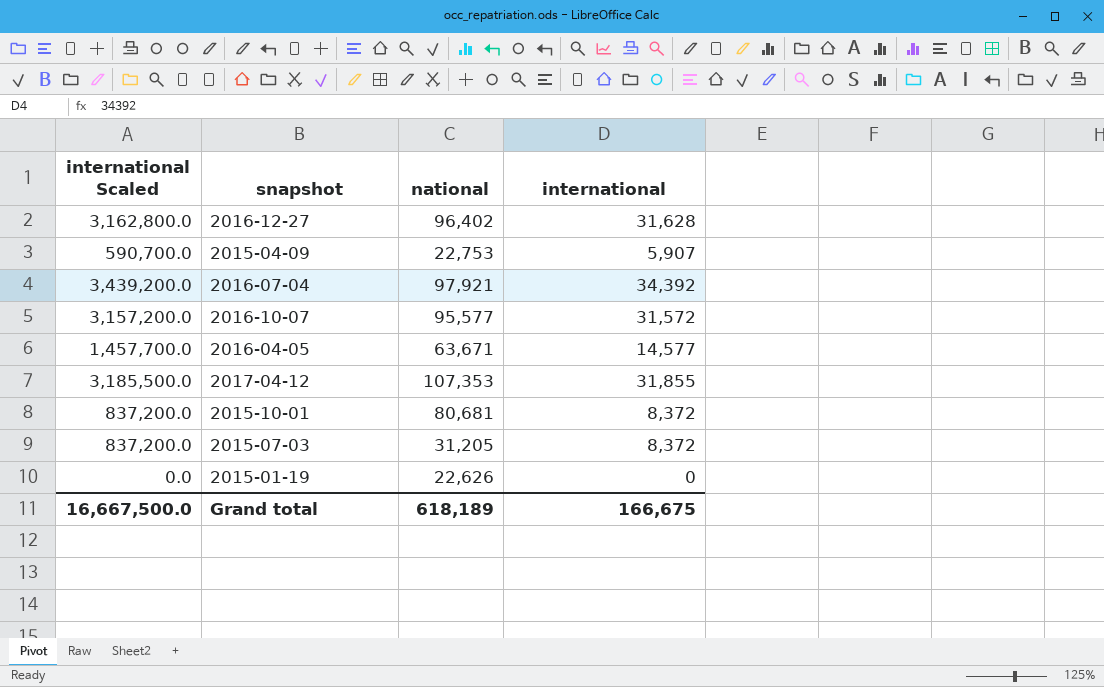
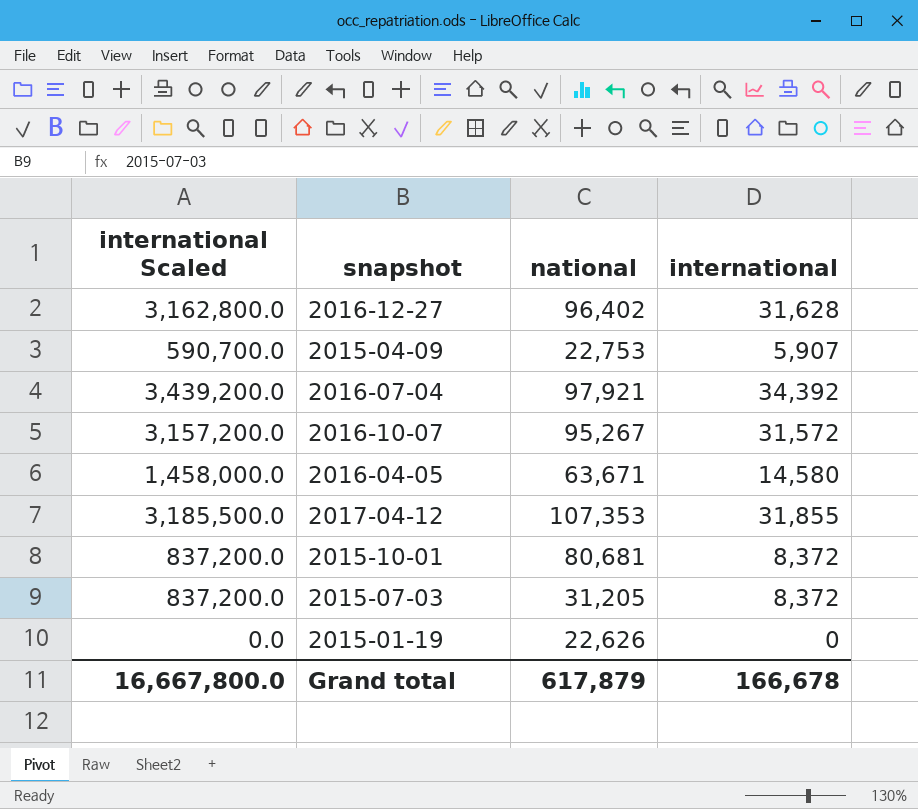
2016-10-07 | national: 95,577 -> 95,267
2016-04-05 | international Scaled: 1,457,700.0 -> 1,458,000.0
2016-04-05 | international: 14,577 -> 14,580
Grand total | international Scaled: 16,667,500.0 -> 16,667,800.0
Grand total | national: 618,189 -> 617,879
Grand total | international: 166,675 -> 166,678

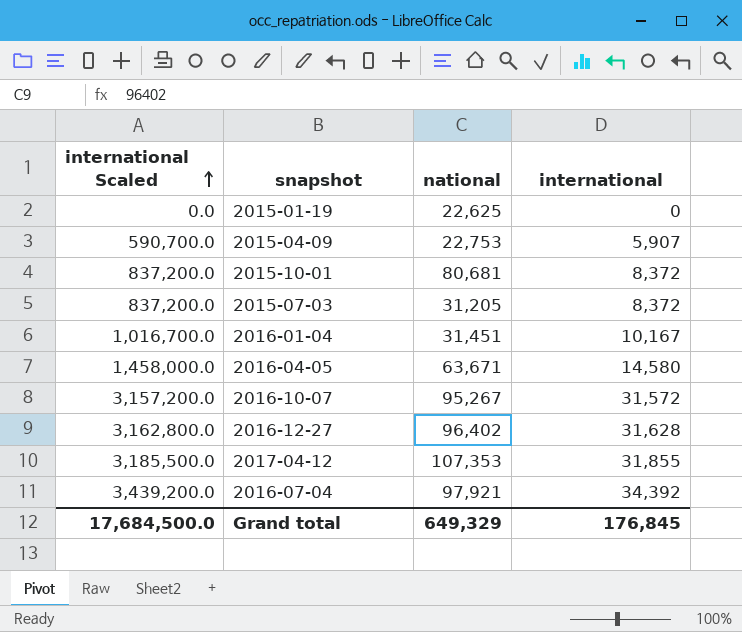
row order: none -> international Scaled ascending
2015-01-19 | national: 22,626 -> 22,625
row 2016-01-04: none -> 1,016,700.0 | 31,451 | 10,167
Grand total | international Scaled: 16,667,800.0 -> 17,684,500.0
Grand total | national: 617,879 -> 649,329
Grand total | international: 166,678 -> 176,845

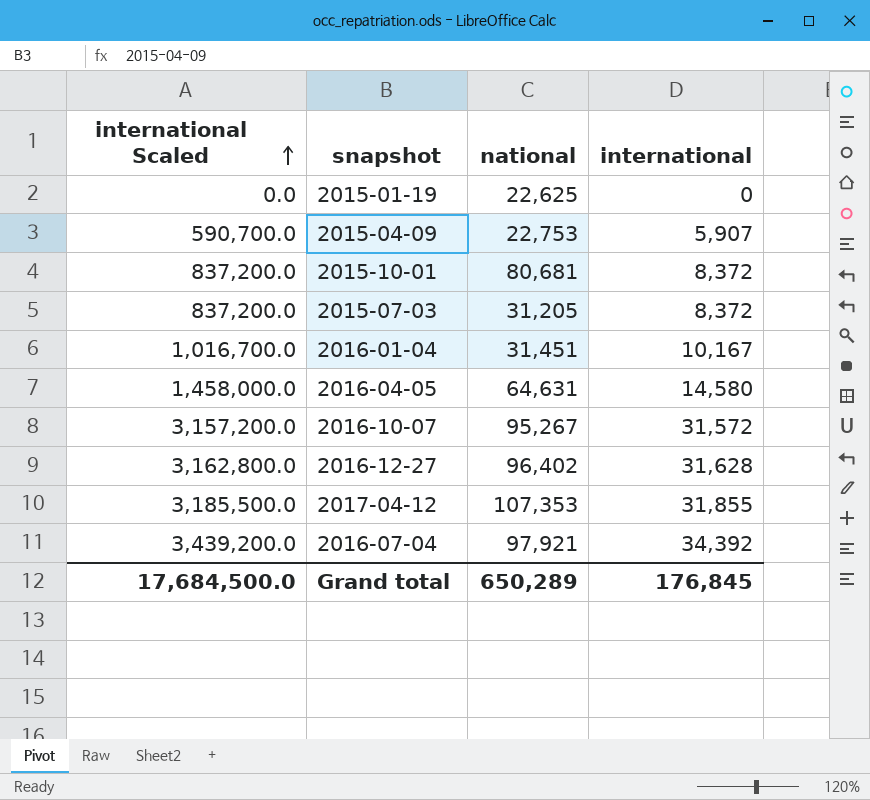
2016-04-05 | national: 63,671 -> 64,631
Grand total | national: 649,329 -> 650,289

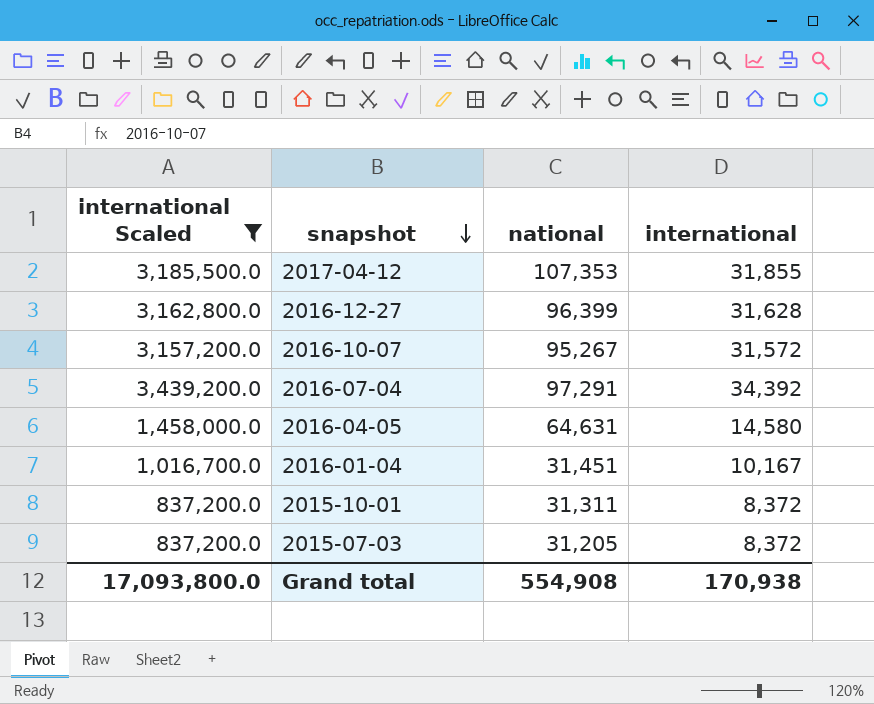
filter: none -> international Scaled >= 837,200.0
row order: international Scaled ascending -> snapshot descending
2016-12-27 | national: 96,402 -> 96,399
2016-07-04 | national: 97,921 -> 97,291
2015-10-01 | national: 80,681 -> 31,311
Grand total | international Scaled: 17,684,500.0 -> 17,093,800.0
Grand total | national: 650,289 -> 554,908
Grand total | international: 176,845 -> 170,938

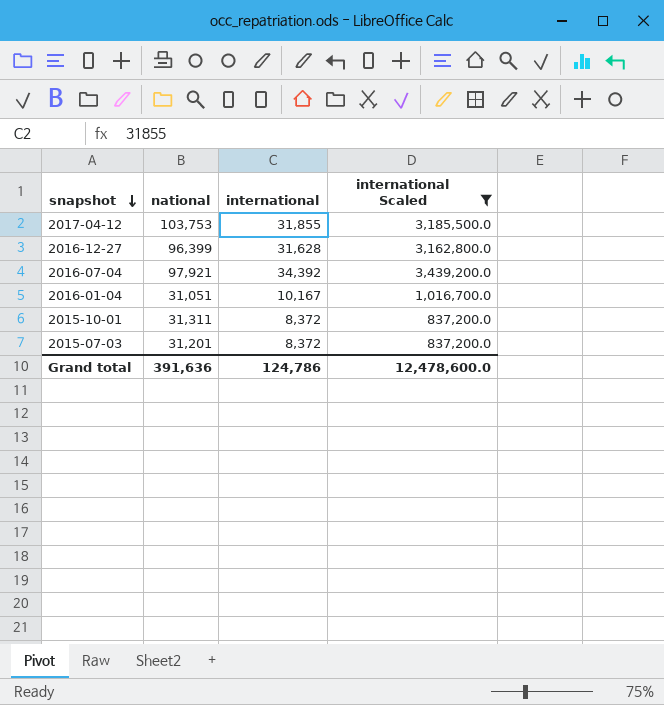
column international Scaled | position: 1 -> 4
row 2016-10-07: 3,157,200.0 | 95,267 | 31,572 -> none
row 2016-04-05: 1,458,000.0 | 64,631 | 14,580 -> none
2017-04-12 | national: 107,353 -> 103,753
2016-07-04 | national: 97,291 -> 97,921
2016-01-04 | national: 31,451 -> 31,051
2015-07-03 | national: 31,205 -> 31,201
Grand total | national: 554,908 -> 391,636
Grand total | international: 170,938 -> 124,786
Grand total | international Scaled: 17,093,800.0 -> 12,478,600.0

